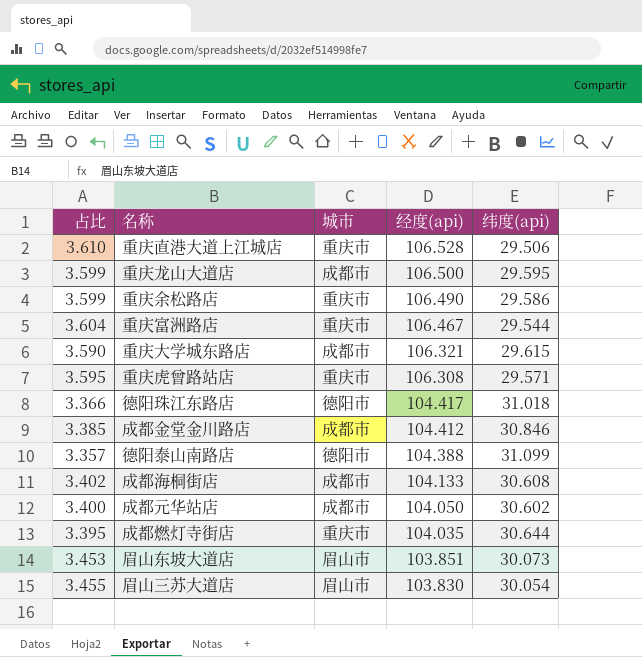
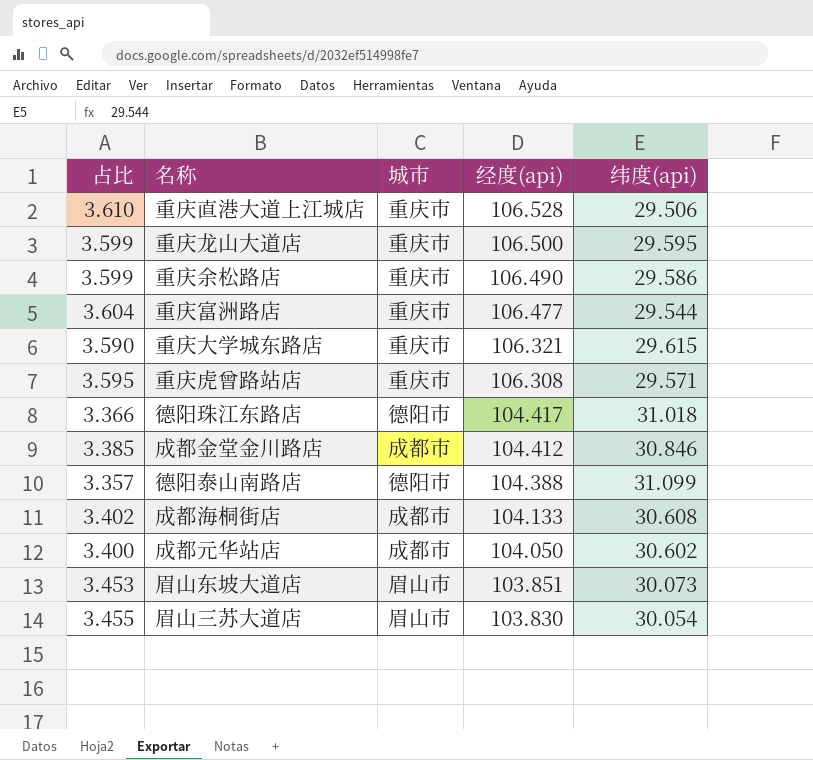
row 成都燃灯寺街店: 3.395 | 重庆市 | 104.035 | 30.644 -> none
重庆龙山大道店 | 城市: 成都市 -> 重庆市
重庆富洲路店 | 经度(api): 106.467 -> 106.477
重庆大学城东路店 | 城市: 成都市 -> 重庆市

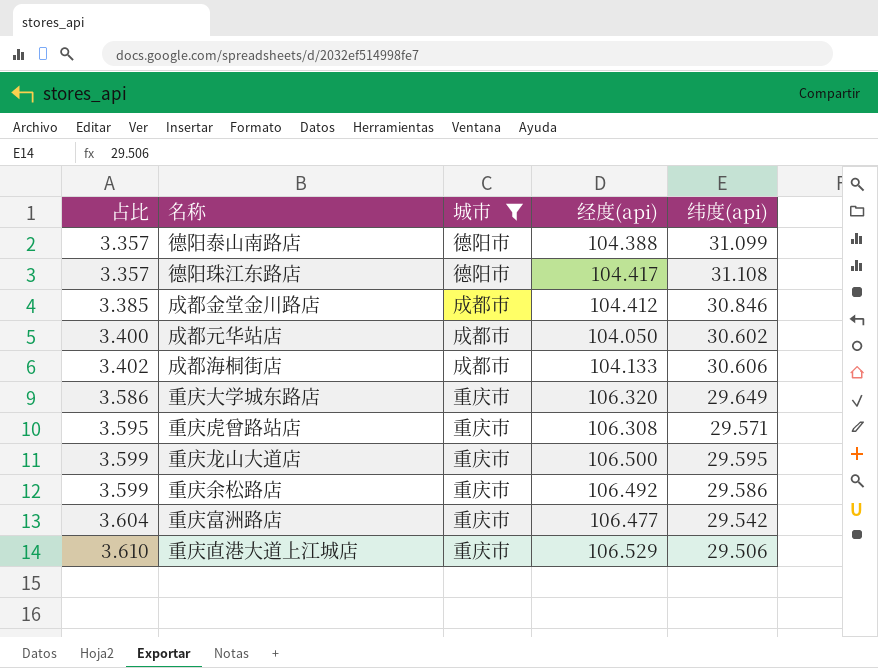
filter: none -> 城市 != 眉山市
row order: 经度(api) descending -> 占比 ascending
德阳珠江东路店 | 占比: 3.366 -> 3.357
德阳珠江东路店 | 纬度(api): 31.018 -> 31.108
成都海桐街店 | 纬度(api): 30.608 -> 30.606
重庆大学城东路店 | 占比: 3.590 -> 3.586
重庆大学城东路店 | 经度(api): 106.321 -> 106.320
重庆大学城东路店 | 纬度(api): 29.615 -> 29.649
重庆余松路店 | 经度(api): 106.490 -> 106.492
重庆富洲路店 | 纬度(api): 29.544 -> 29.542
重庆直港大道上江城店 | 经度(api): 106.528 -> 106.529

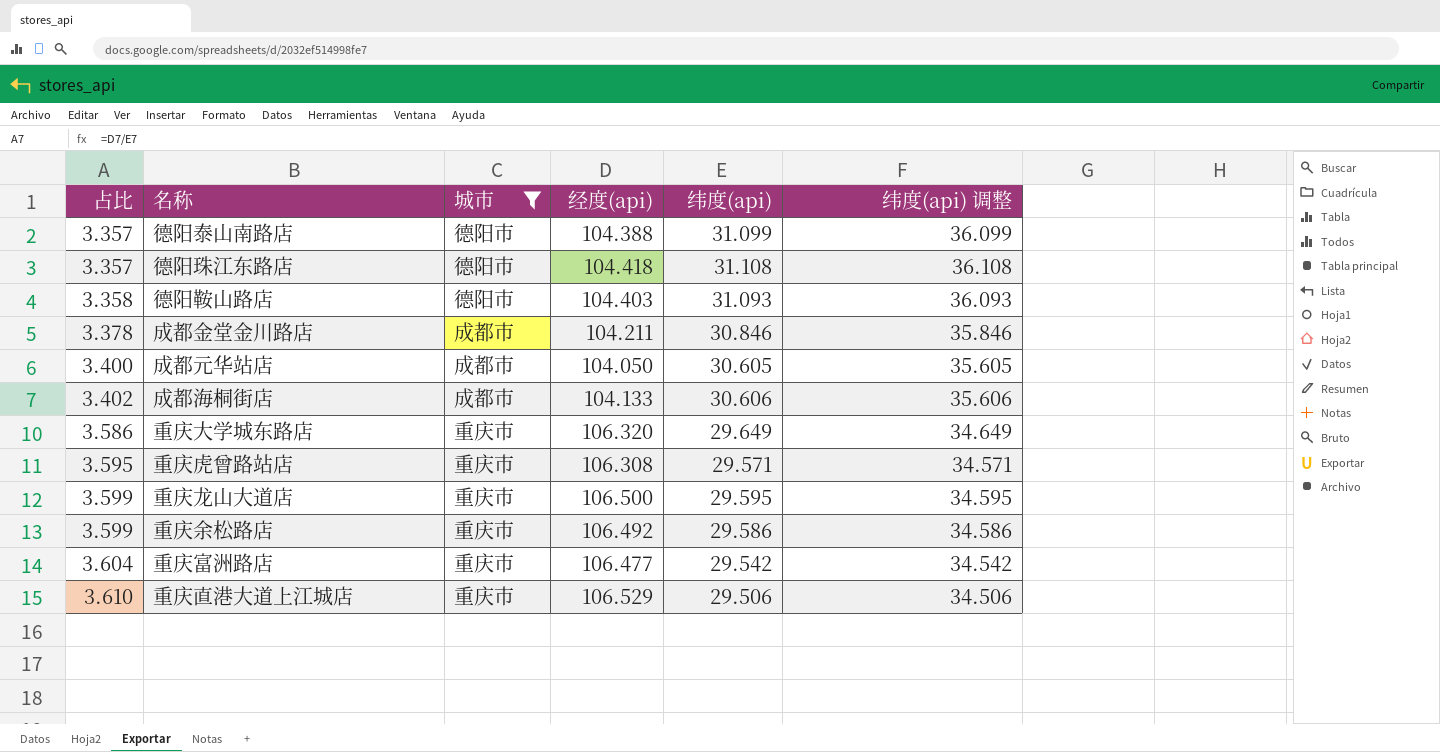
column 纬度(api) 调整 | formula: none -> [纬度(api)] + 5
德阳珠江东路店 | 经度(api): 104.417 -> 104.418
row 德阳鞍山路店: none -> 3.358 | 德阳市 | 104.403 | 31.093 | 36.093
成都金堂金川路店 | 占比: 3.385 -> 3.378
成都金堂金川路店 | 经度(api): 104.412 -> 104.211
成都元华站店 | 纬度(api): 30.602 -> 30.605

